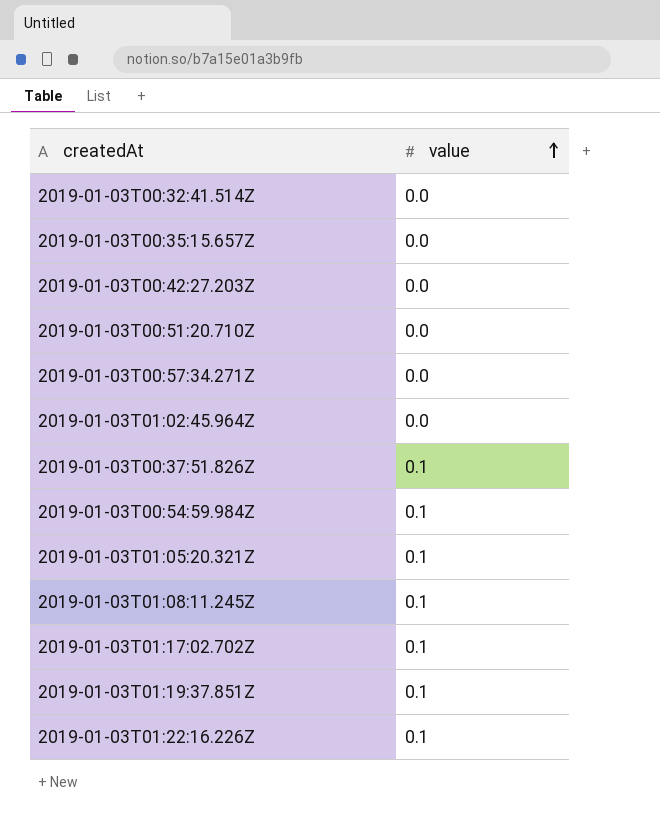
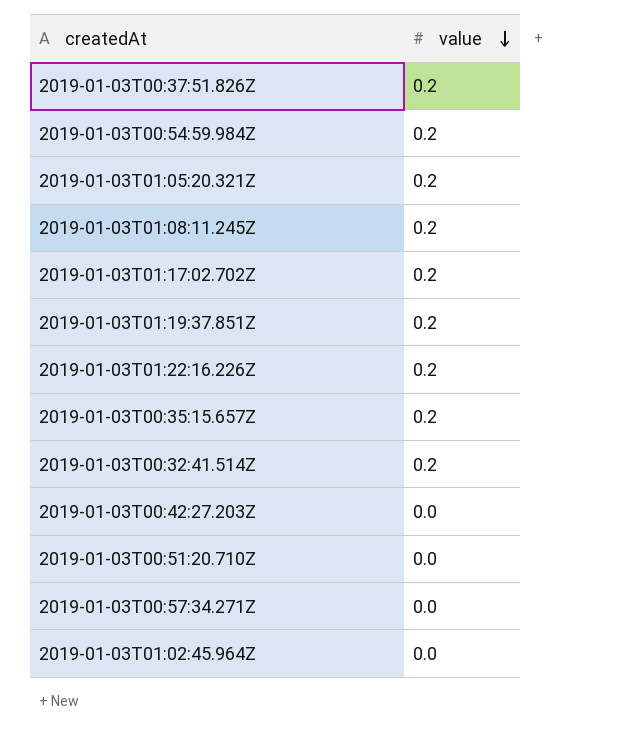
row order: value ascending -> value descending
2019-01-03T00:37:51.826Z | value: 0.1 -> 0.2
2019-01-03T00:54:59.984Z | value: 0.1 -> 0.2
2019-01-03T01:05:20.321Z | value: 0.1 -> 0.2
2019-01-03T01:08:11.245Z | value: 0.1 -> 0.2
2019-01-03T01:17:02.702Z | value: 0.1 -> 0.2
2019-01-03T01:19:37.851Z | value: 0.1 -> 0.2
2019-01-03T01:22:16.226Z | value: 0.1 -> 0.2
2019-01-03T00:35:15.657Z | value: 0.0 -> 0.2
2019-01-03T00:32:41.514Z | value: 0.0 -> 0.2

